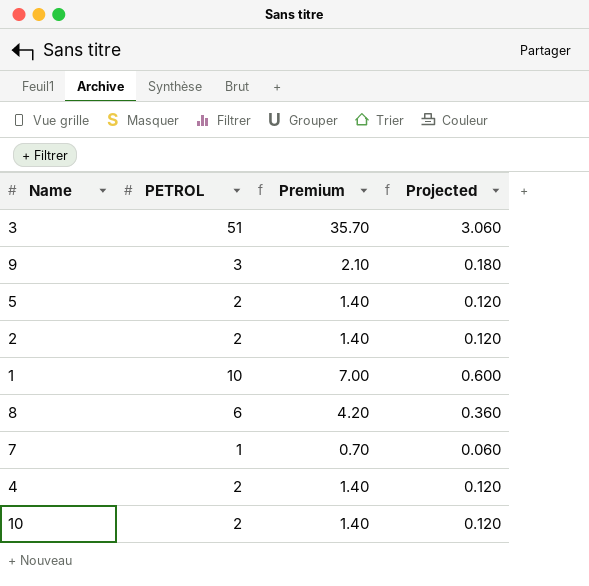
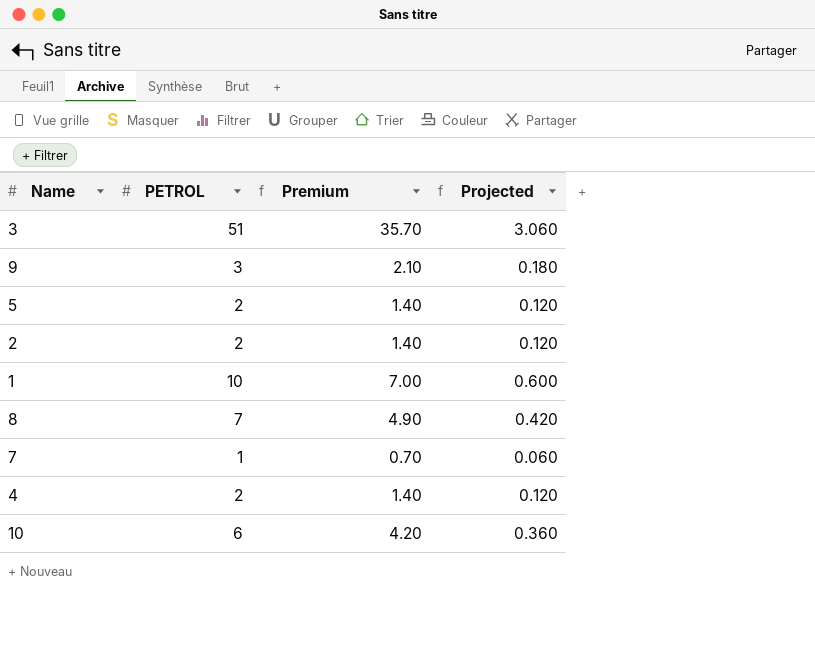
8 | PETROL: 6 -> 7
8 | Premium: 4.20 -> 4.90
8 | Projected: 0.360 -> 0.420
10 | PETROL: 2 -> 6
10 | Premium: 1.40 -> 4.20
10 | Projected: 0.120 -> 0.360

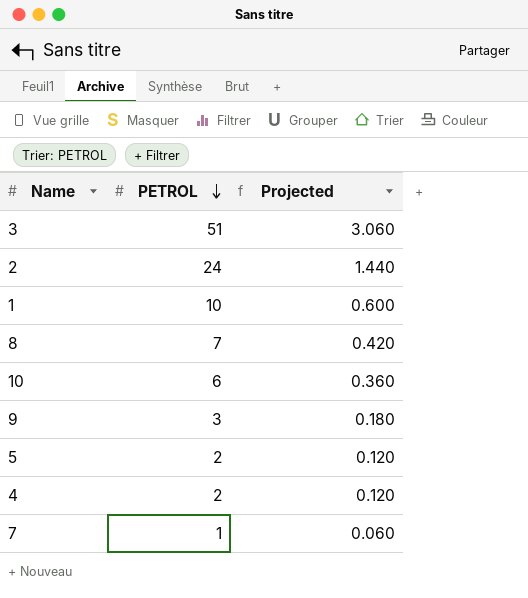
row order: none -> PETROL descending
column Premium | formula: [PETROL] * 0.7 -> none
2 | PETROL: 2 -> 24
2 | Projected: 0.120 -> 1.440

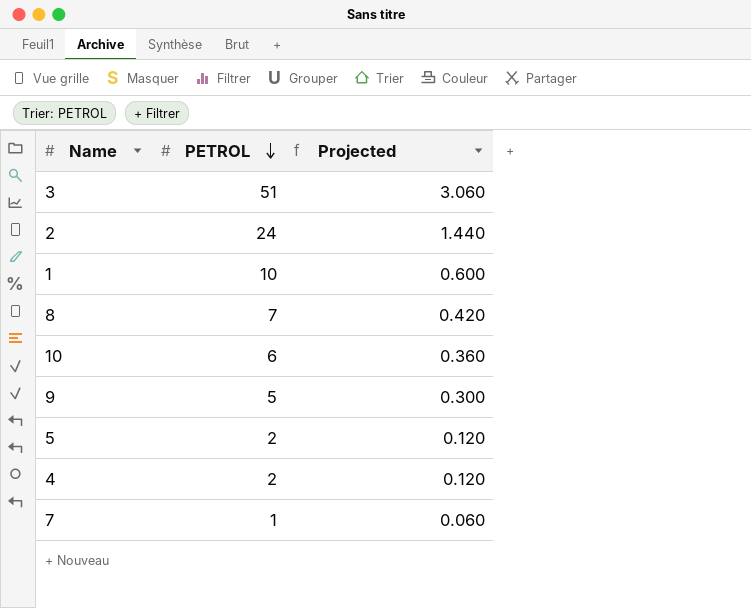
9 | PETROL: 3 -> 5
9 | Projected: 0.180 -> 0.300

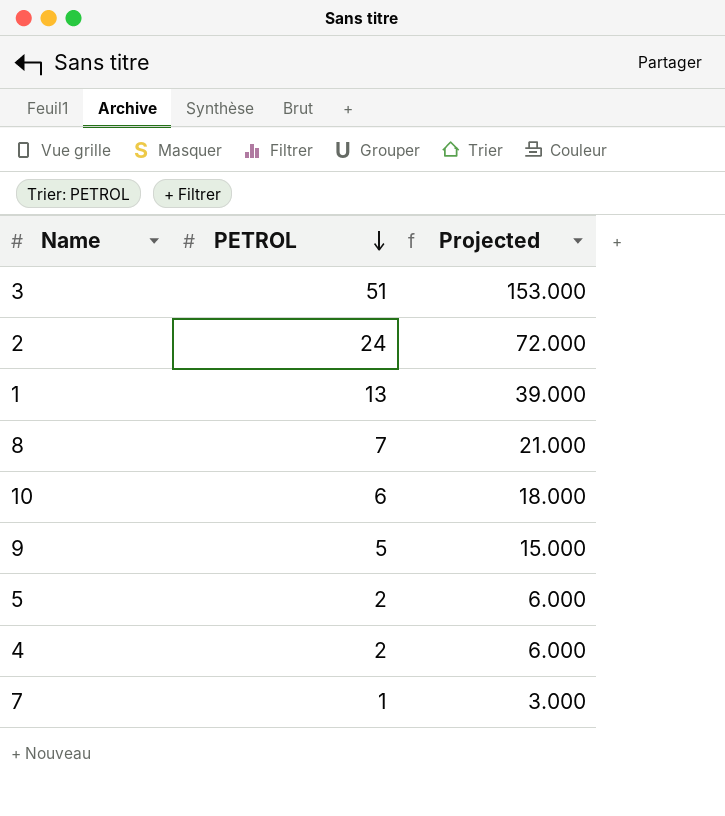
column Projected | formula: [PETROL] * 0.06 -> [PETROL] * 3
1 | PETROL: 10 -> 13

